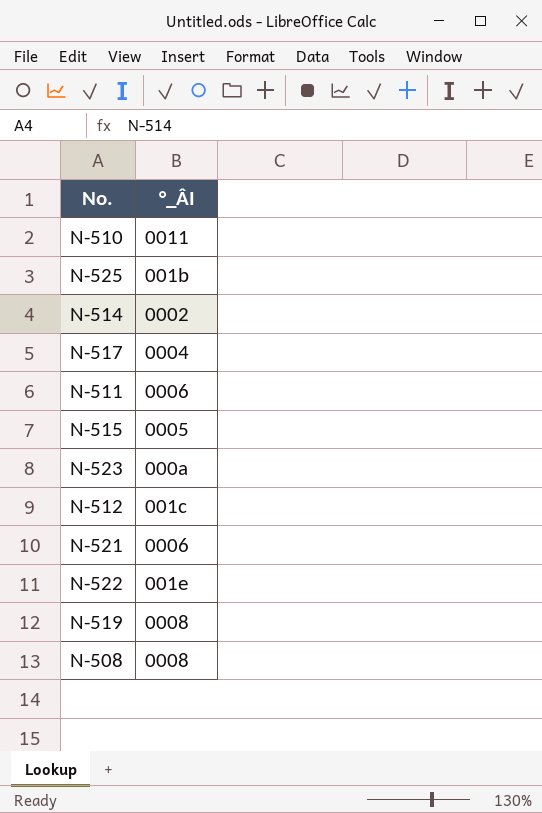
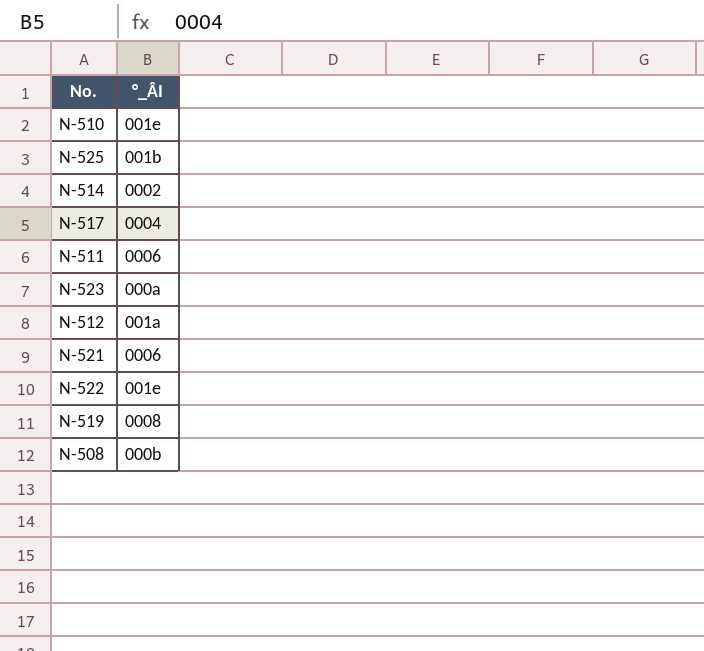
row N-515: 0005 -> none
N-510 | °_ÂI: 0011 -> 001e
N-512 | °_ÂI: 001c -> 001a
N-508 | °_ÂI: 0008 -> 000b

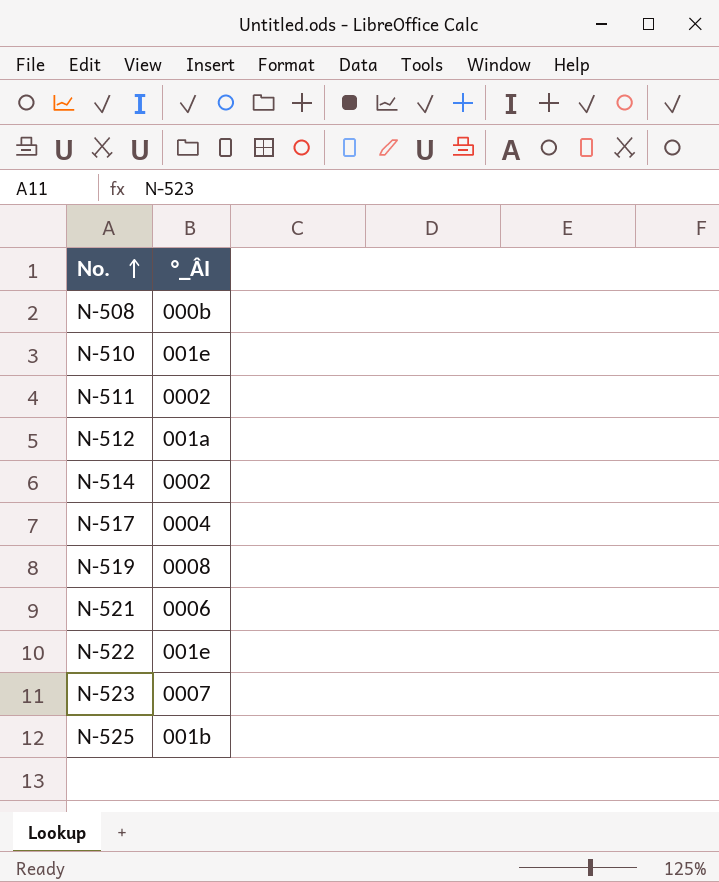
row order: none -> No. ascending
N-511 | °_ÂI: 0006 -> 0002
N-523 | °_ÂI: 000a -> 0007

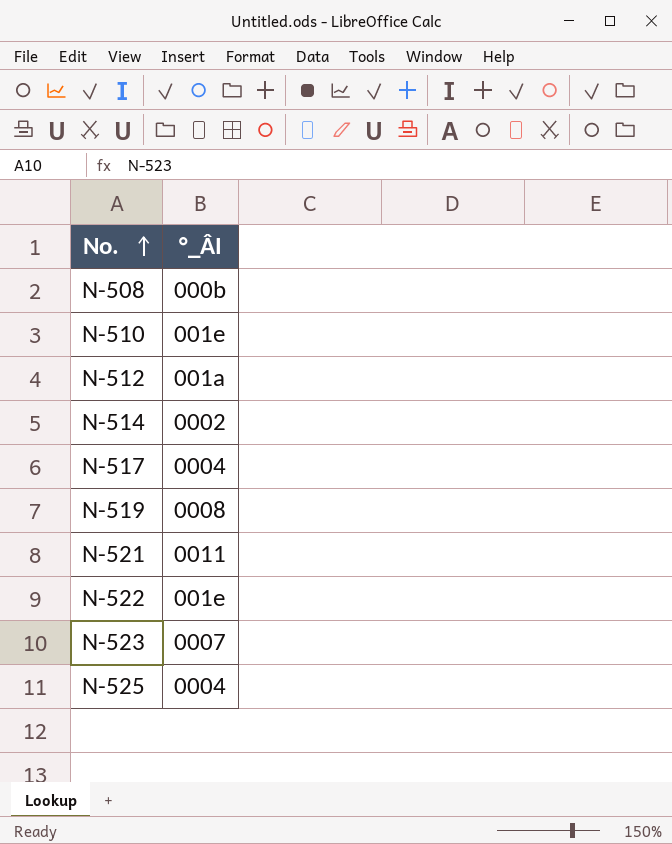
row N-511: 0002 -> none
N-521 | °_ÂI: 0006 -> 0011
N-525 | °_ÂI: 001b -> 0004

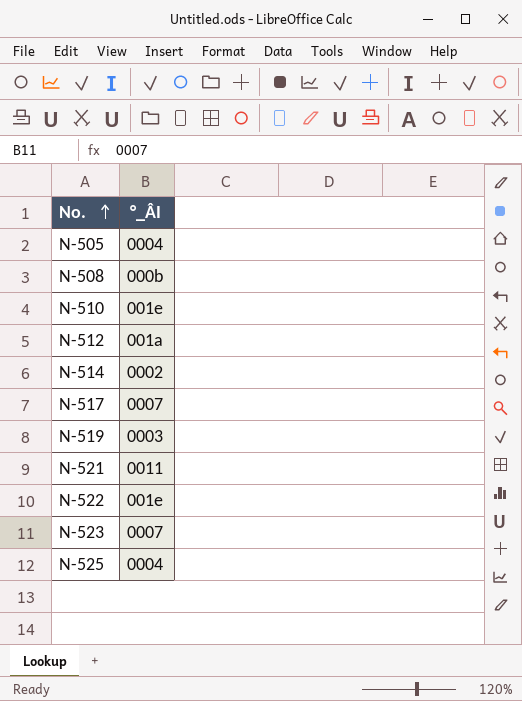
row N-505: none -> 0004
N-517 | °_ÂI: 0004 -> 0007
N-519 | °_ÂI: 0008 -> 0003

